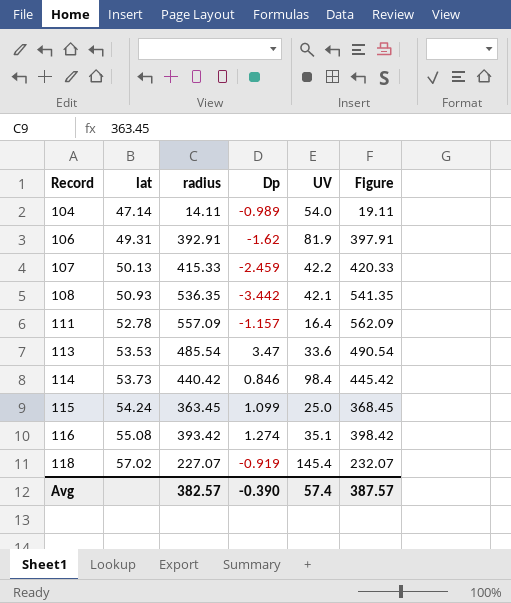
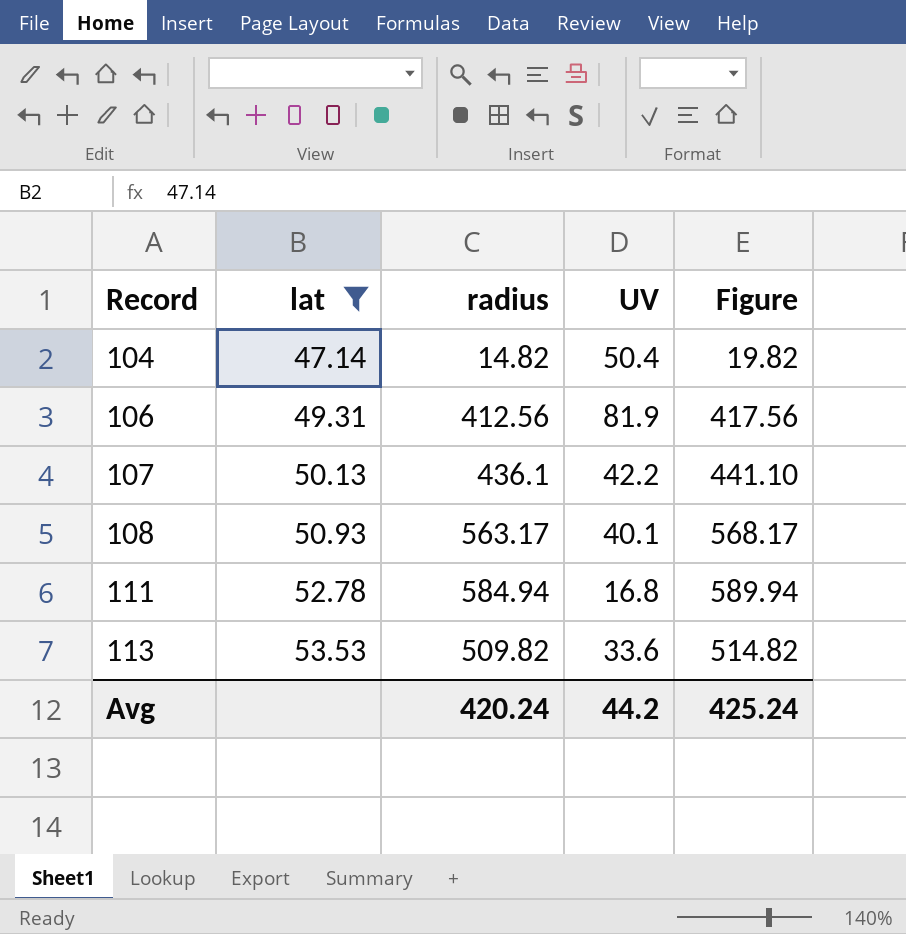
filter: none -> lat <= 53.53
column Dp | position: 4 -> none
104 | radius: 14.11 -> 14.82
104 | UV: 54.0 -> 50.4
104 | Figure: 19.11 -> 19.82
106 | radius: 392.91 -> 412.56
106 | Figure: 397.91 -> 417.56
107 | radius: 415.33 -> 436.1
107 | Figure: 420.33 -> 441.10
108 | radius: 536.35 -> 563.17
108 | UV: 42.1 -> 40.1
108 | Figure: 541.35 -> 568.17
111 | radius: 557.09 -> 584.94
111 | UV: 16.4 -> 16.8
111 | Figure: 562.09 -> 589.94
113 | radius: 485.54 -> 509.82
113 | Figure: 490.54 -> 514.82
Avg | radius: 382.57 -> 420.24
Avg | UV: 57.4 -> 44.2
Avg | Figure: 387.57 -> 425.24

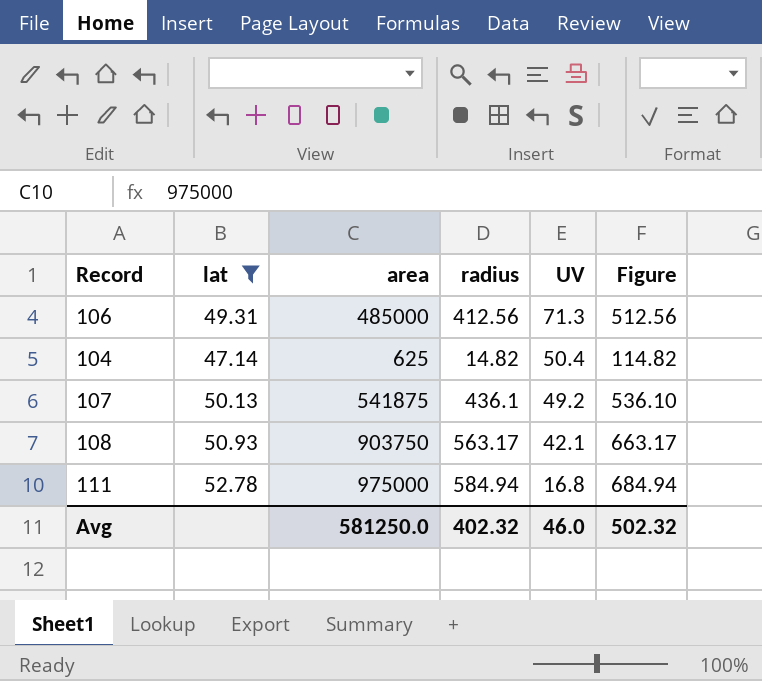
row order: Record ascending -> UV descending
column area | position: none -> 3
column Figure | formula: [radius] + 5 -> [radius] + 100
row 113: 53.53 | 509.82 | 33.6 | 514.82 -> none
106 | UV: 81.9 -> 71.3
107 | UV: 42.2 -> 49.2
108 | UV: 40.1 -> 42.1
Avg | radius: 420.24 -> 402.32
Avg | UV: 44.2 -> 46.0
Avg | Figure: 425.24 -> 502.32

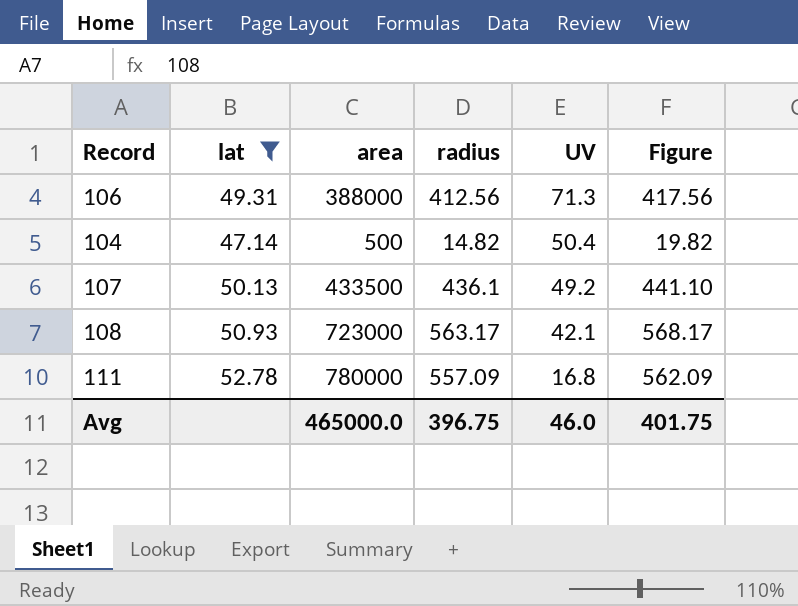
column Figure | formula: [radius] + 100 -> [radius] + 5
106 | area: 485000 -> 388000
104 | area: 625 -> 500
107 | area: 541875 -> 433500
108 | area: 903750 -> 723000
111 | area: 975000 -> 780000
111 | radius: 584.94 -> 557.09
Avg | area: 581250.0 -> 465000.0
Avg | radius: 402.32 -> 396.75
Avg | Figure: 502.32 -> 401.75

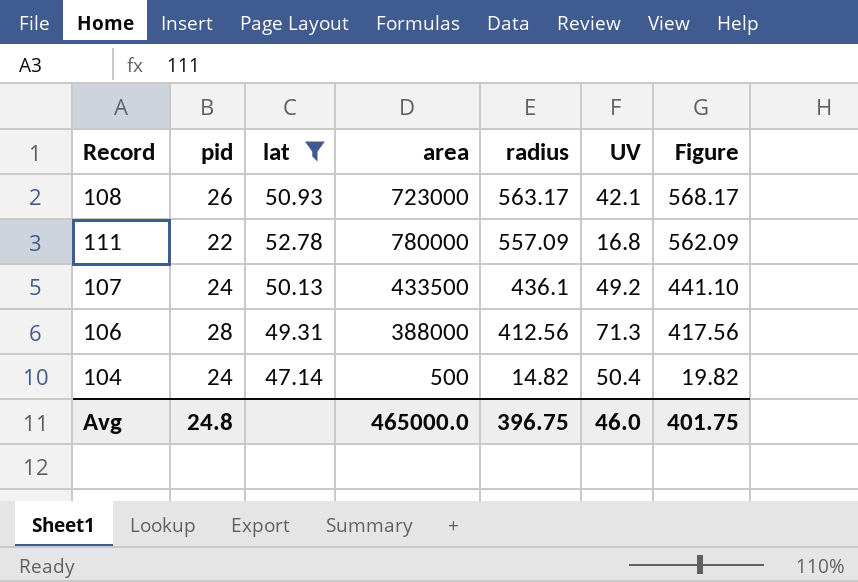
row order: UV descending -> radius descending
column pid | position: none -> 2

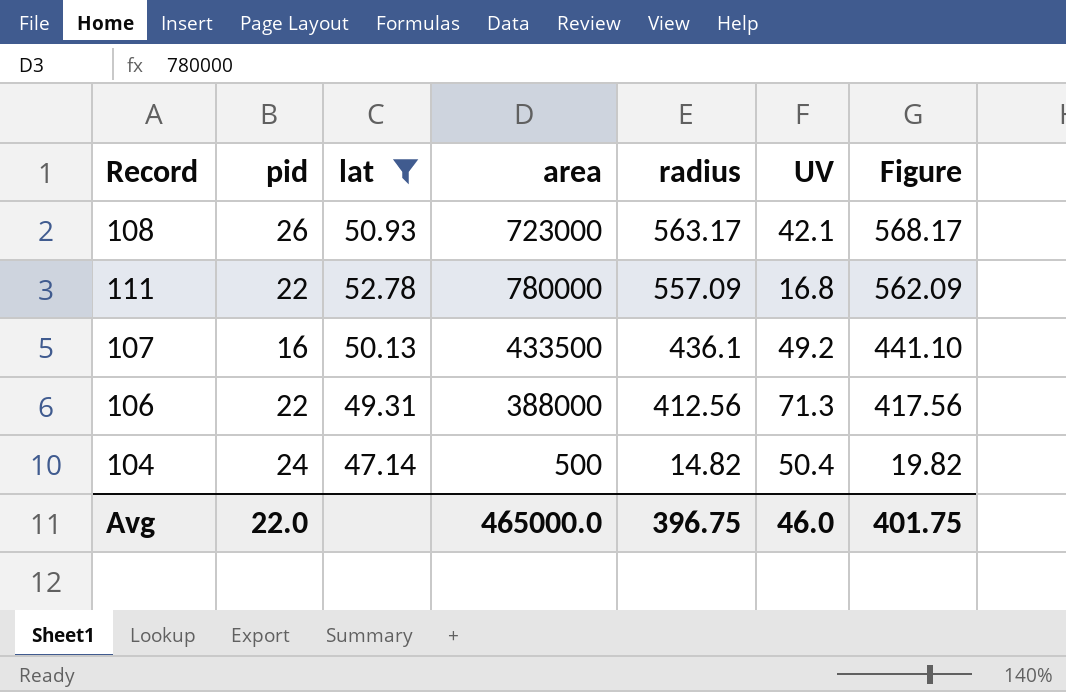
107 | pid: 24 -> 16
106 | pid: 28 -> 22
Avg | pid: 24.8 -> 22.0

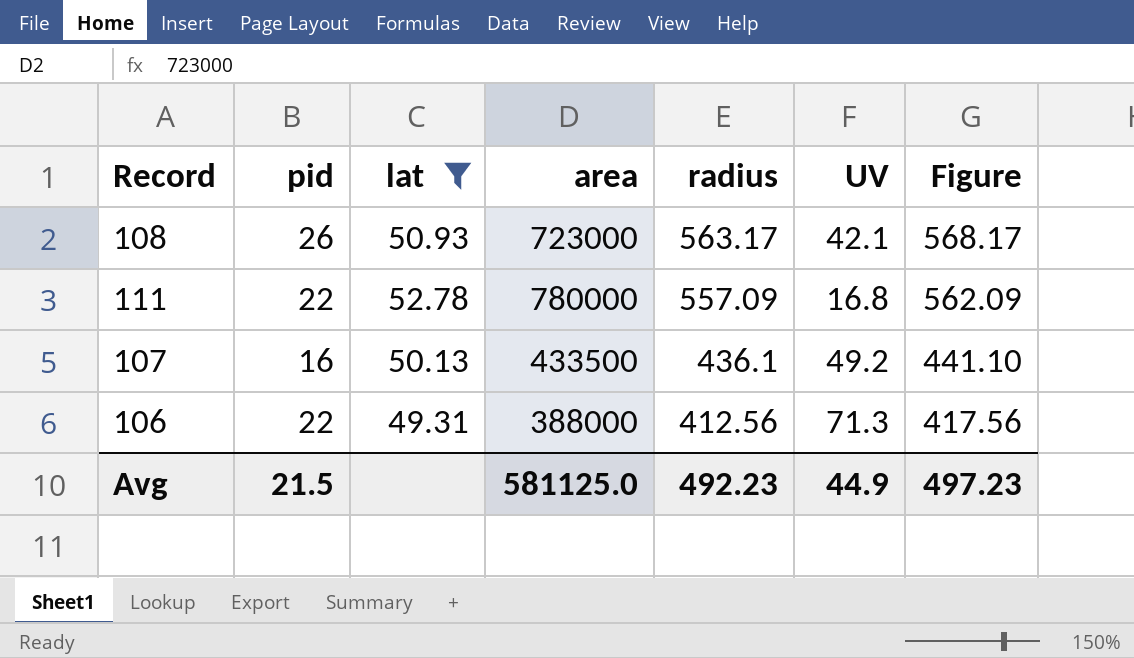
row 104: 24 | 47.14 | 500 | 14.82 | 50.4 | 19.82 -> none
Avg | pid: 22.0 -> 21.5
Avg | area: 465000.0 -> 581125.0
Avg | radius: 396.75 -> 492.23
Avg | UV: 46.0 -> 44.9
Avg | Figure: 401.75 -> 497.23

